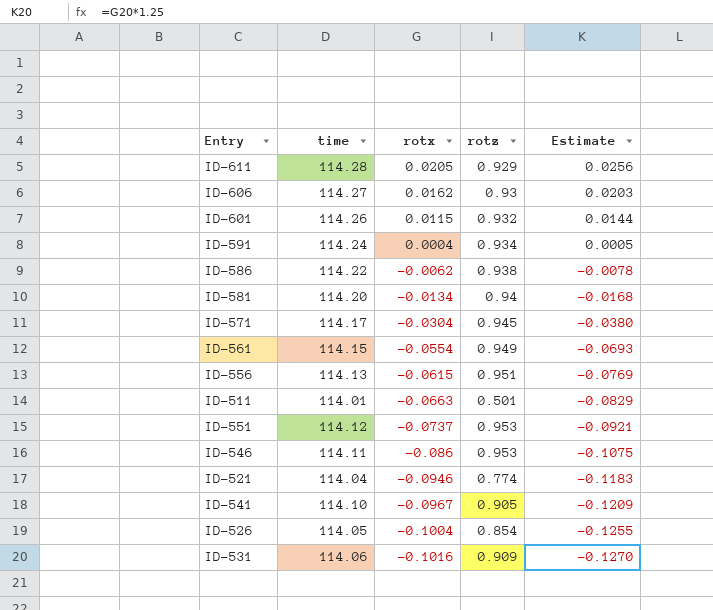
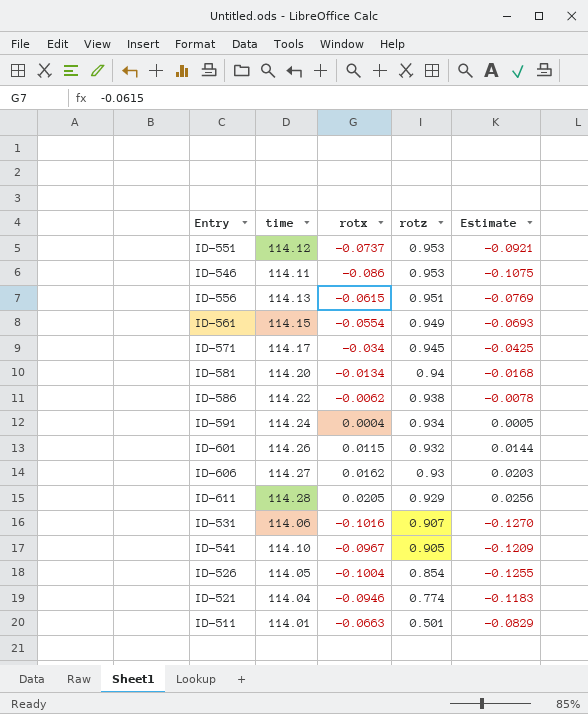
row order: rotx descending -> rotz descending
ID-571 | rotx: -0.0304 -> -0.034
ID-571 | Estimate: -0.0380 -> -0.0425
ID-531 | rotz: 0.909 -> 0.907

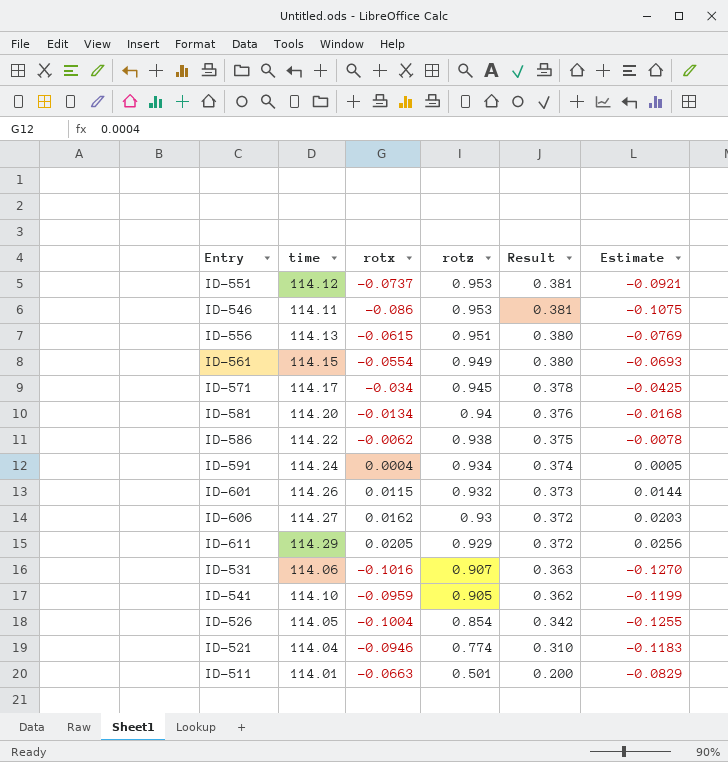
column Result | formula: none -> [rotz] * 0.4
ID-611 | time: 114.28 -> 114.29
ID-541 | rotx: -0.0967 -> -0.0959
ID-541 | Estimate: -0.1209 -> -0.1199

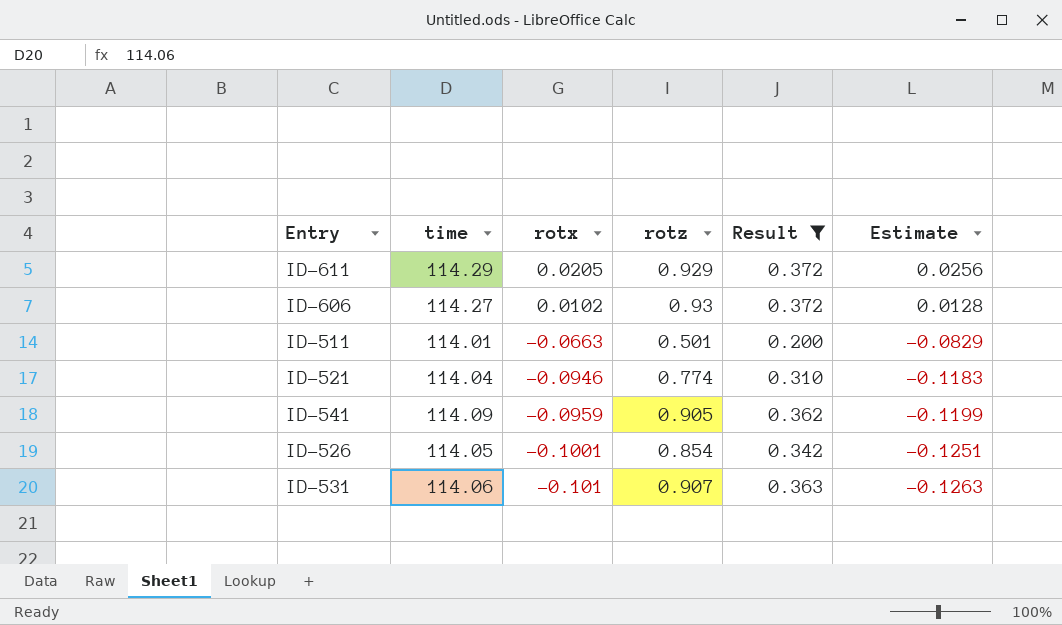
filter: none -> Result <= 0.372
row order: rotz descending -> rotx descending
ID-606 | rotx: 0.0162 -> 0.0102
ID-606 | Estimate: 0.0203 -> 0.0128
ID-541 | time: 114.10 -> 114.09
ID-526 | rotx: -0.1004 -> -0.1001
ID-526 | Estimate: -0.1255 -> -0.1251
ID-531 | rotx: -0.1016 -> -0.101
ID-531 | Estimate: -0.1270 -> -0.1263

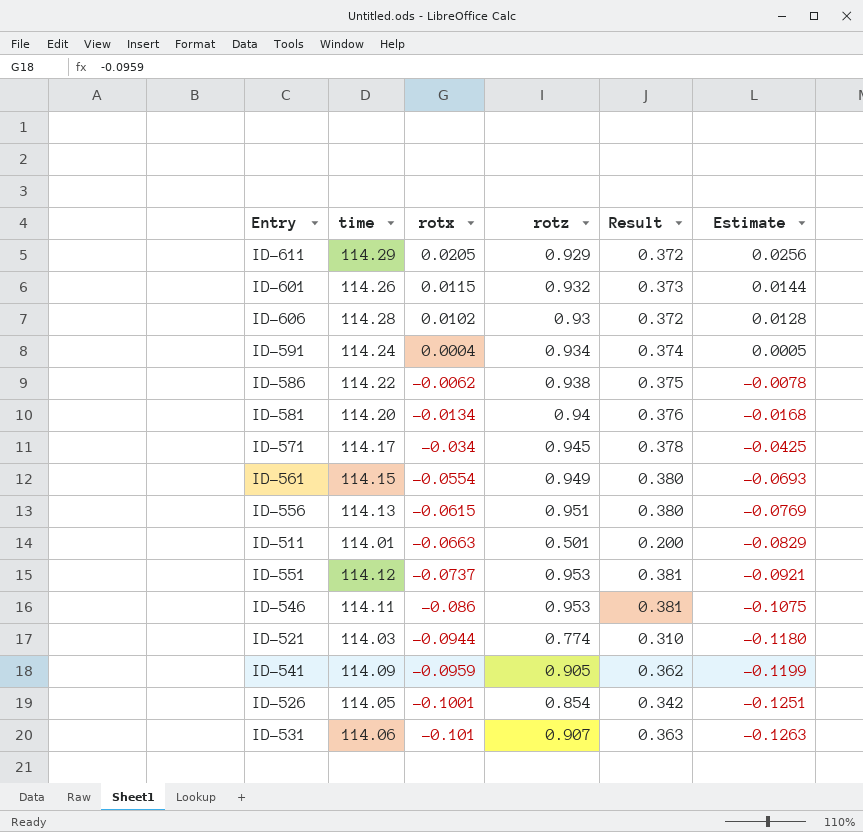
filter: Result <= 0.372 -> none
ID-606 | time: 114.27 -> 114.28
ID-521 | time: 114.04 -> 114.03
ID-521 | rotx: -0.0946 -> -0.0944
ID-521 | Estimate: -0.1183 -> -0.1180

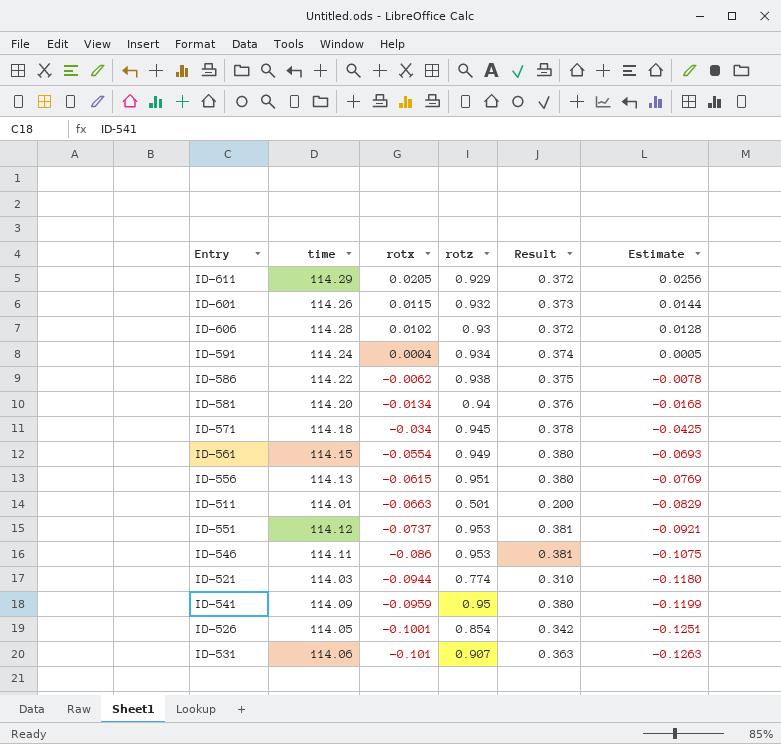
ID-571 | time: 114.17 -> 114.18
ID-541 | rotz: 0.905 -> 0.95
ID-541 | Result: 0.362 -> 0.380

